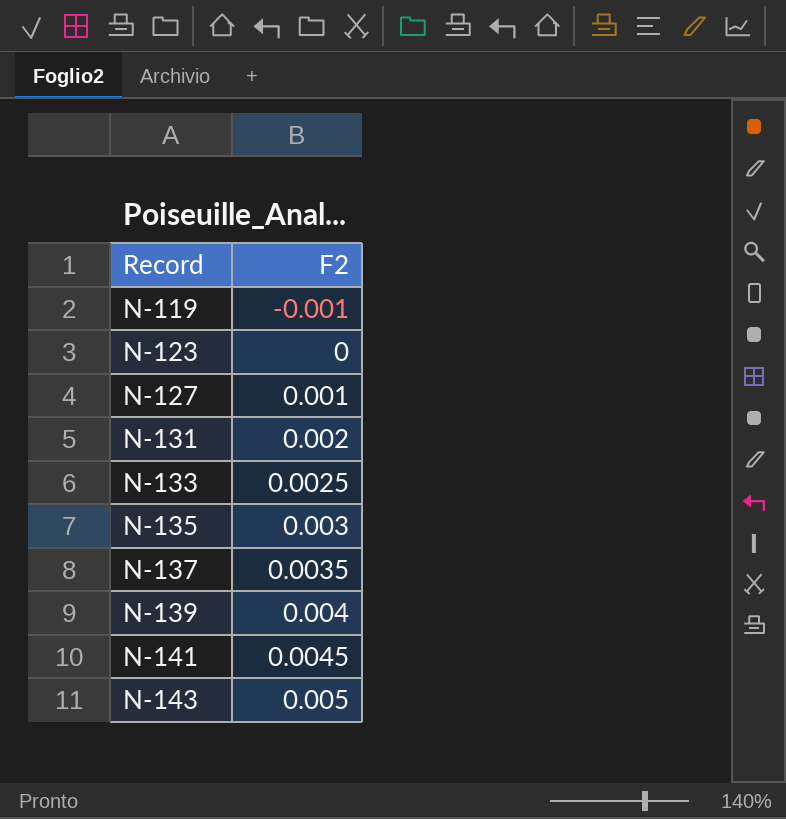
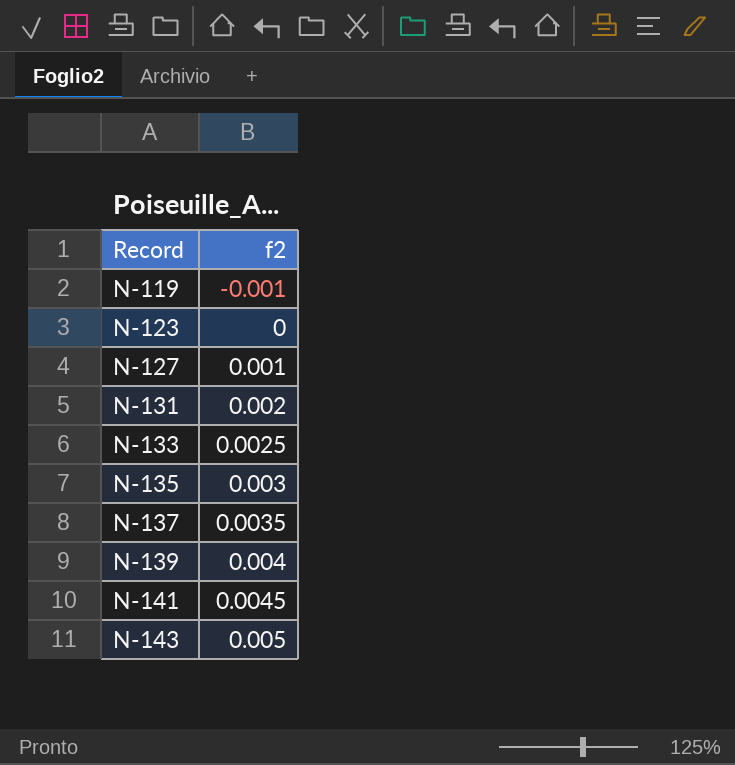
column name: F2 -> f2

